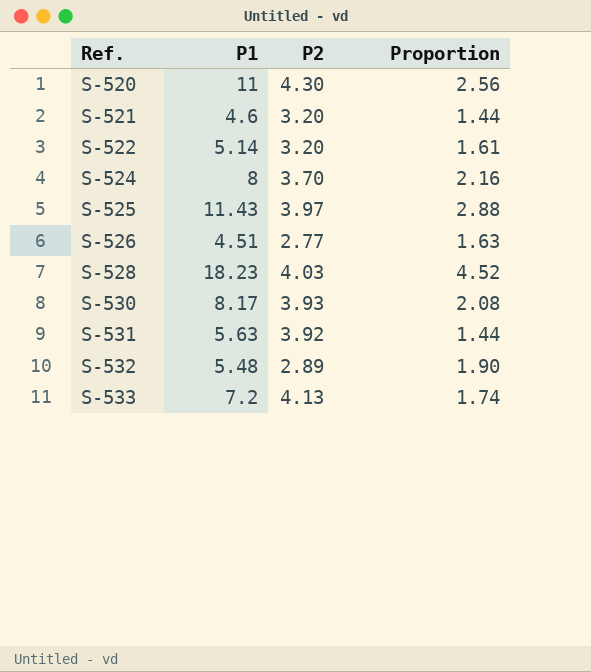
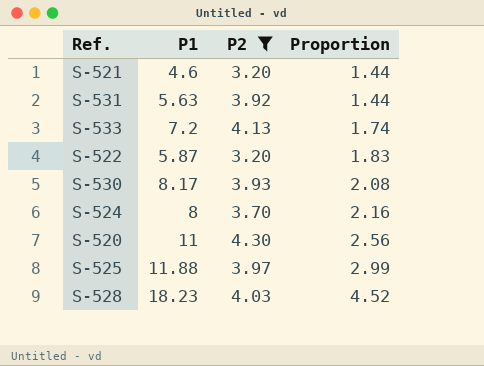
filter: none -> P2 >= 3.20
row order: Ref. ascending -> Proportion ascending
S-522 | P1: 5.14 -> 5.87
S-522 | Proportion: 1.61 -> 1.83
S-525 | P1: 11.43 -> 11.88
S-525 | Proportion: 2.88 -> 2.99

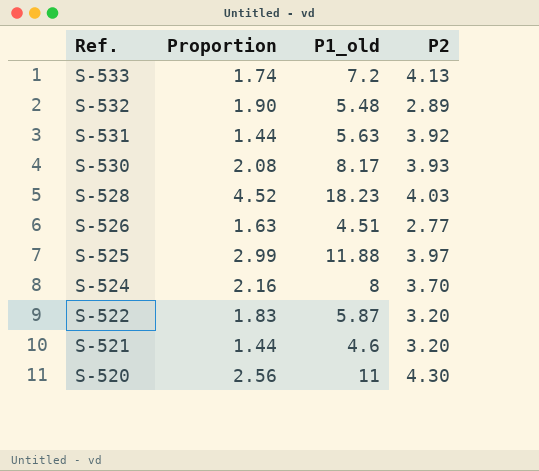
filter: P2 >= 3.20 -> none
row order: Proportion ascending -> Ref. descending
column Proportion | position: 4 -> 2
column name: P1 -> P1_old

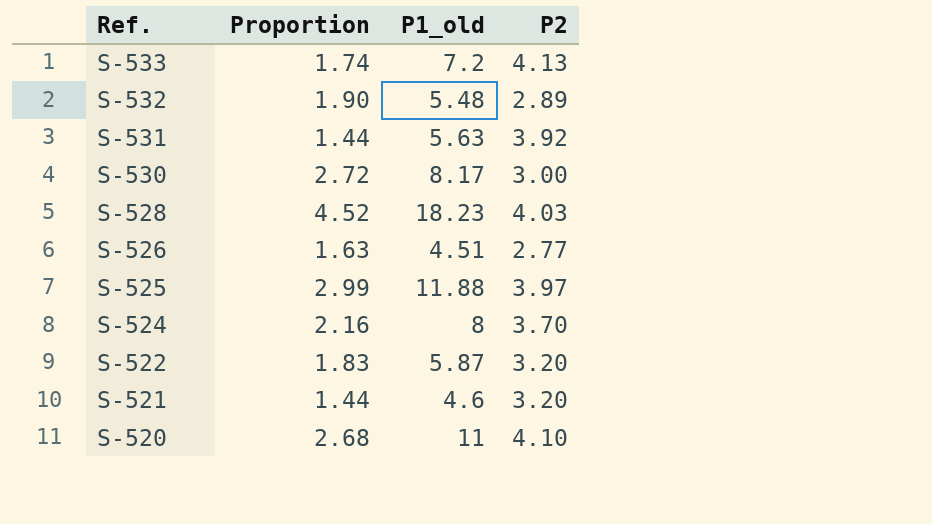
S-530 | Proportion: 2.08 -> 2.72
S-530 | P2: 3.93 -> 3.00
S-520 | Proportion: 2.56 -> 2.68
S-520 | P2: 4.30 -> 4.10

